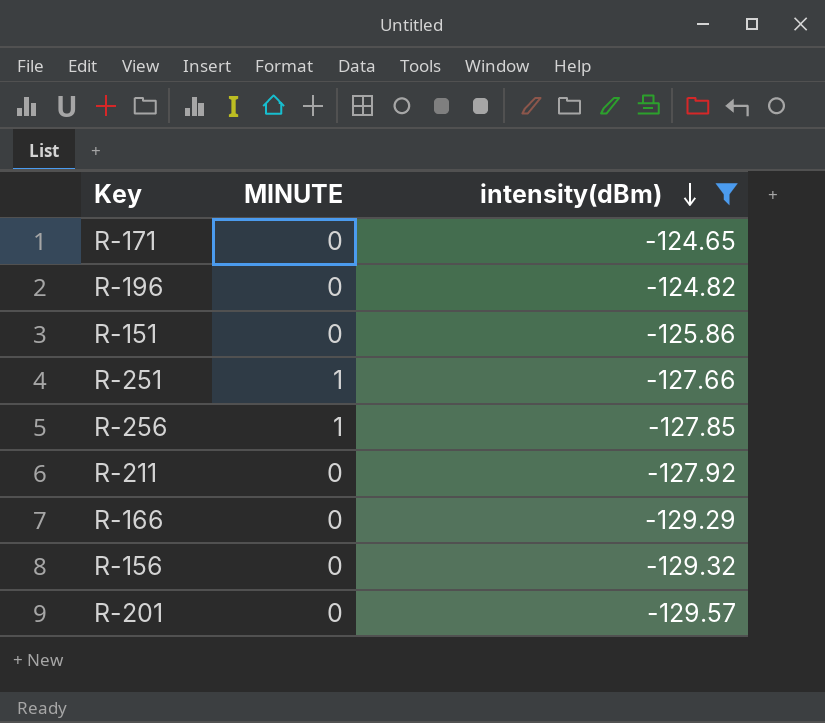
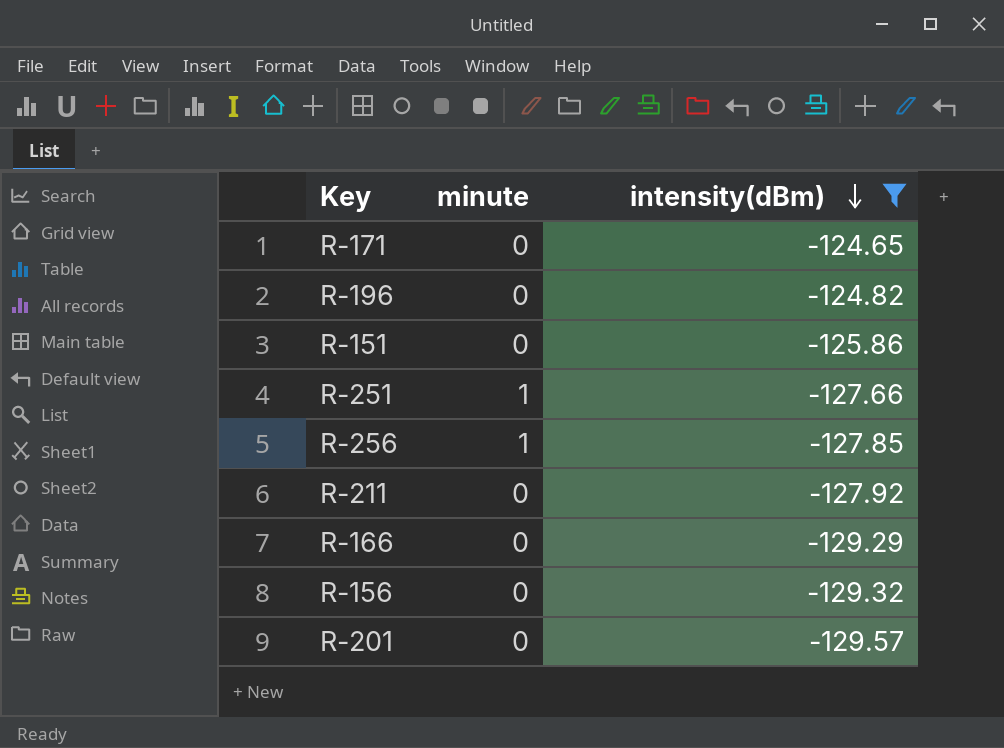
column name: MINUTE -> minute

